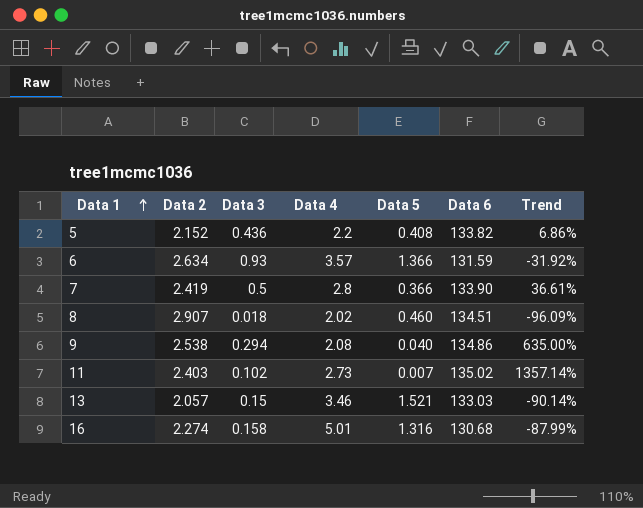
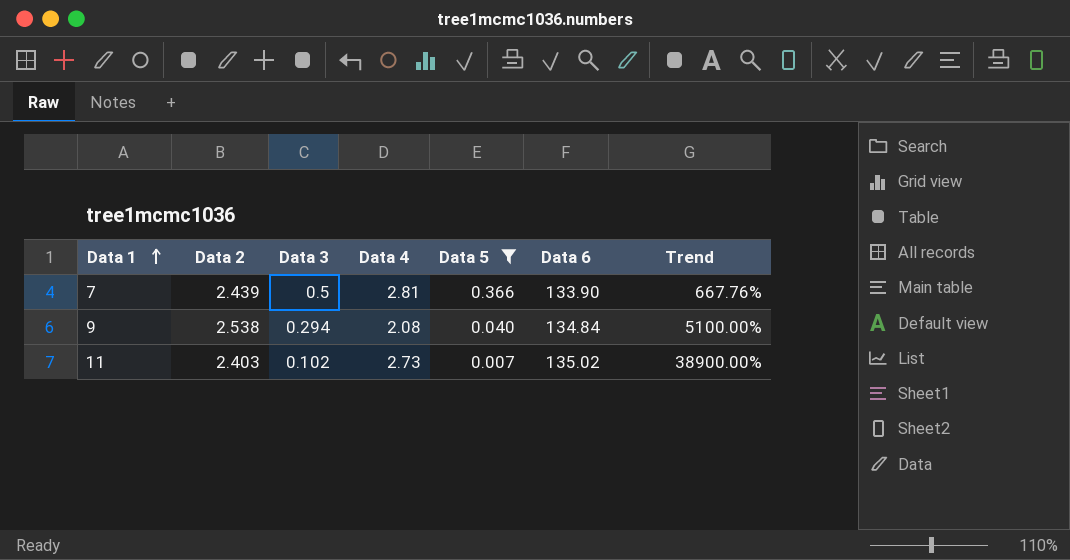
filter: none -> Data 5 <= 0.366
column Trend | formula: ([Data 3] - [Data 5]) / [Data 5] -> ([Data 4] - [Data 5]) / [Data 5]
7 | Data 2: 2.419 -> 2.439
7 | Data 4: 2.8 -> 2.81
9 | Data 6: 134.86 -> 134.84

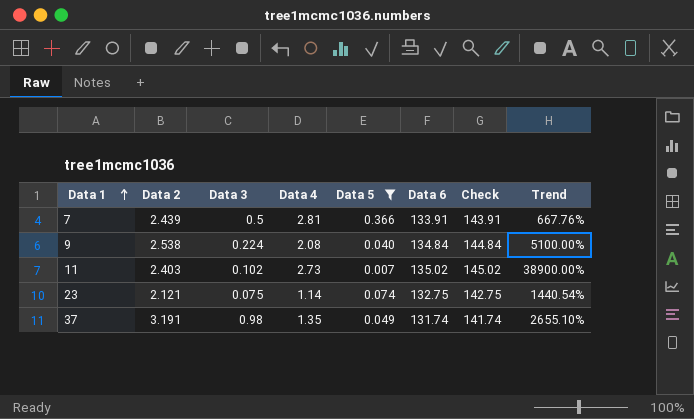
column Check | formula: none -> [Data 6] + 10
7 | Data 6: 133.90 -> 133.91
9 | Data 3: 0.294 -> 0.224
row 23: none -> 2.121 | 0.075 | 1.14 | 0.074 | 132.75 | 142.75 | 1440.54%
row 37: none -> 3.191 | 0.98 | 1.35 | 0.049 | 131.74 | 141.74 | 2655.10%

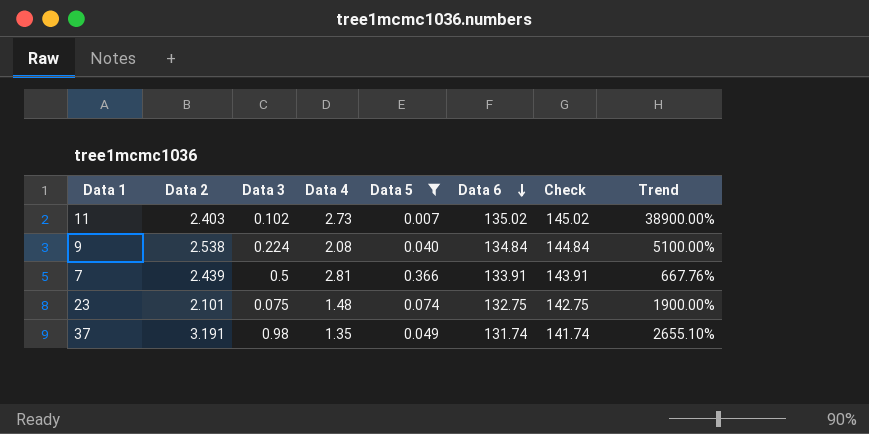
row order: Data 1 ascending -> Data 6 descending
23 | Data 2: 2.121 -> 2.101
23 | Data 4: 1.14 -> 1.48
23 | Trend: 1440.54% -> 1900.00%

